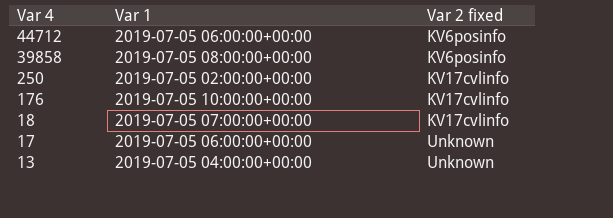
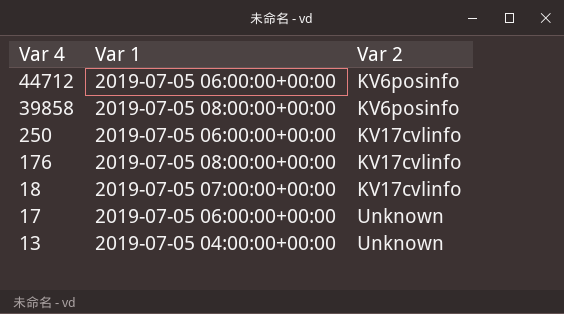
column name: Var 2 fixed -> Var 2
250 | Var 1: 2019-07-05 02:00:00+00:00 -> 2019-07-05 06:00:00+00:00
176 | Var 1: 2019-07-05 10:00:00+00:00 -> 2019-07-05 08:00:00+00:00

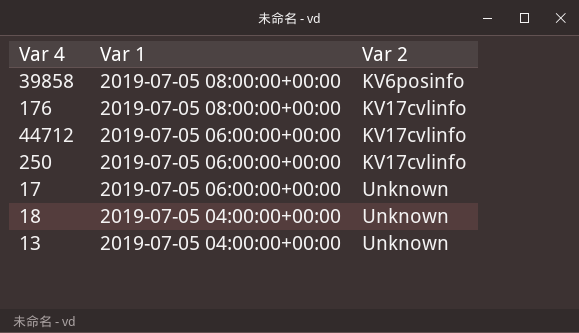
row order: Var 4 descending -> Var 1 descending
44712 | Var 2: KV6posinfo -> KV17cvlinfo
18 | Var 1: 2019-07-05 07:00:00+00:00 -> 2019-07-05 04:00:00+00:00
18 | Var 2: KV17cvlinfo -> Unknown

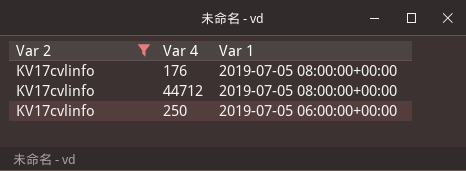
filter: none -> Var 2 = KV17cvlinfo
column Var 2 | position: 3 -> 1
44712 | Var 1: 2019-07-05 06:00:00+00:00 -> 2019-07-05 08:00:00+00:00

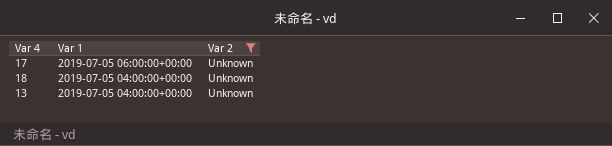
filter: Var 2 = KV17cvlinfo -> Var 2 = Unknown
column Var 2 | position: 1 -> 3

